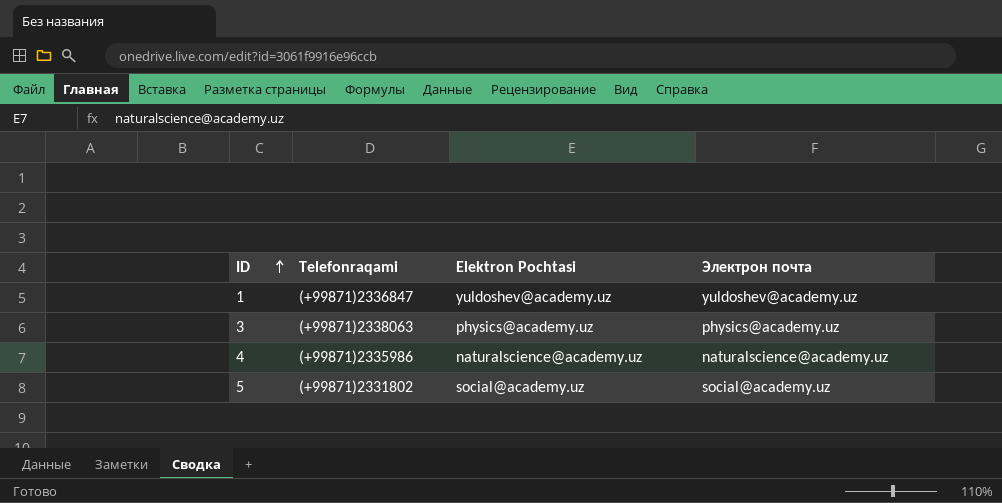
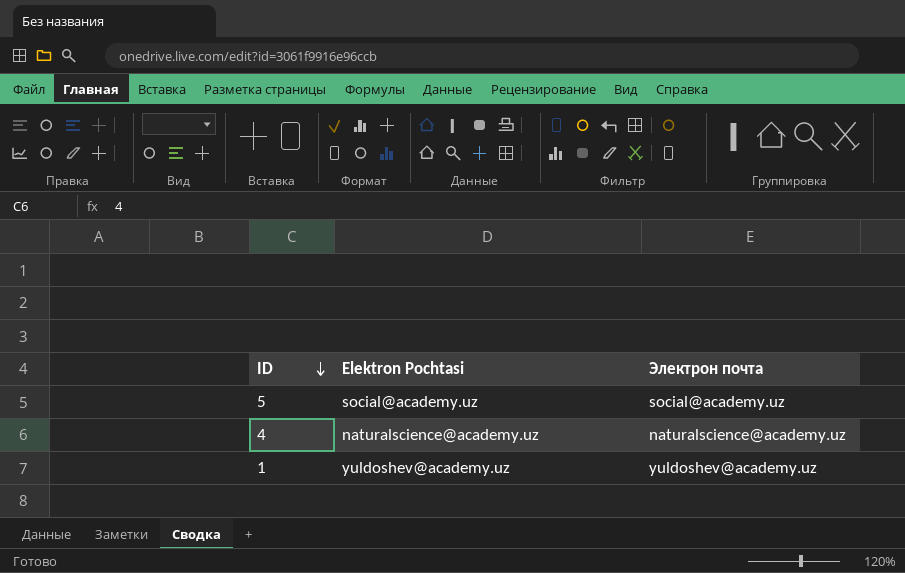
row order: ID ascending -> ID descending
column Telefonraqami | position: 2 -> none
row 3: (+99871)2338063 | physics@academy.uz | physics@academy.uz -> none

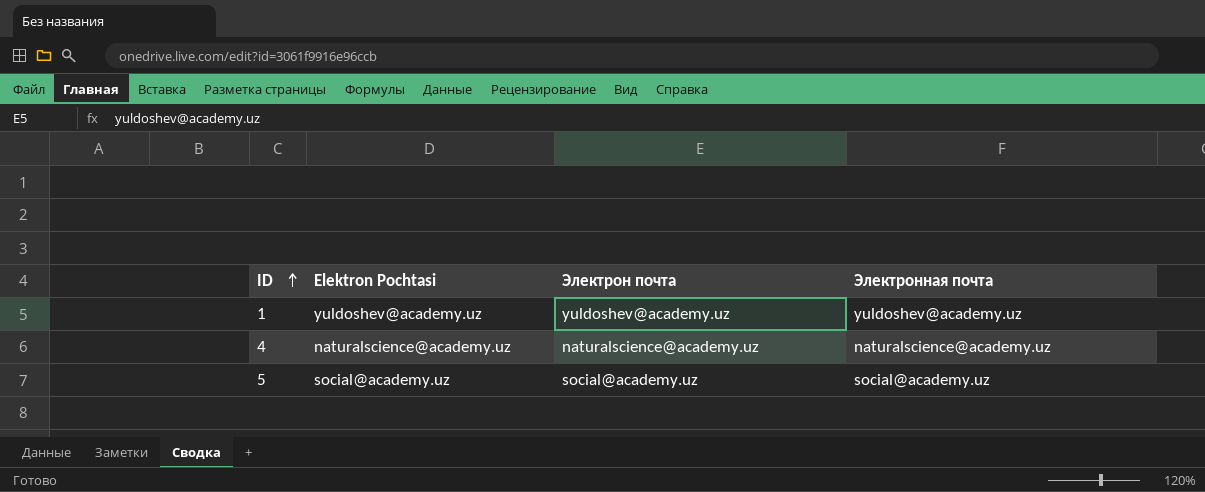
row order: ID descending -> ID ascending
column Электронная почта | position: none -> 4

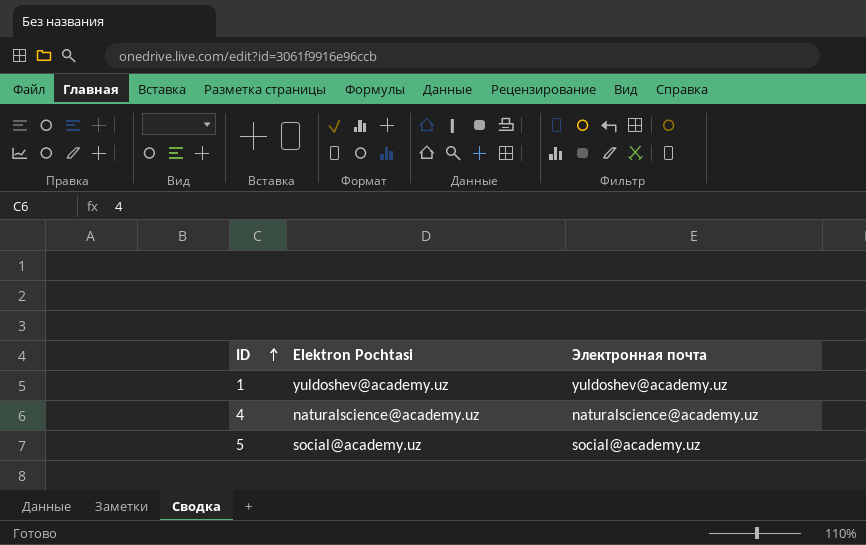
column Электрон почта | position: 3 -> none

